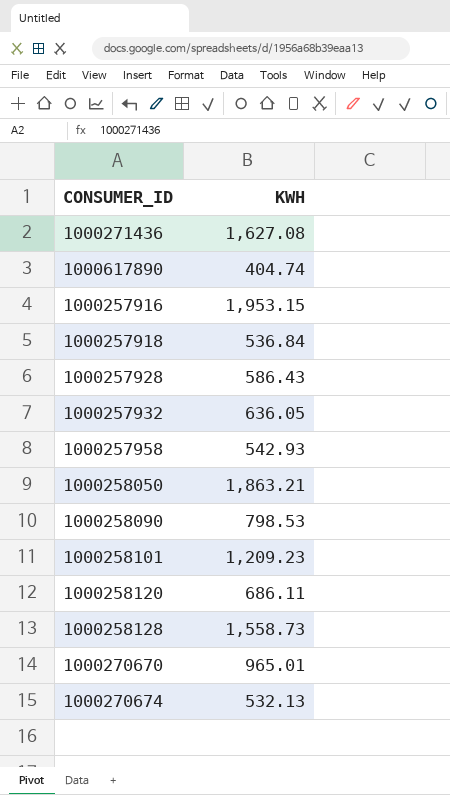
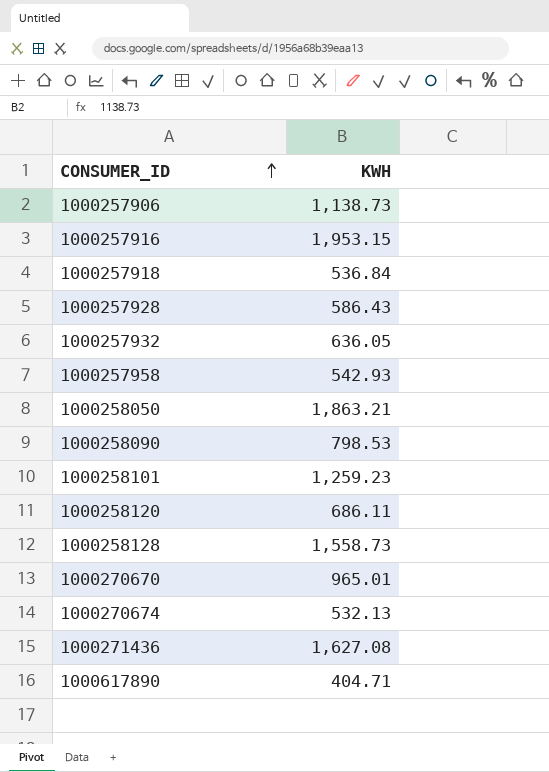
row order: none -> CONSUMER_ID ascending
row 1000257906: none -> 1,138.73
1000258101 | KWH: 1,209.23 -> 1,259.23
1000617890 | KWH: 404.74 -> 404.71

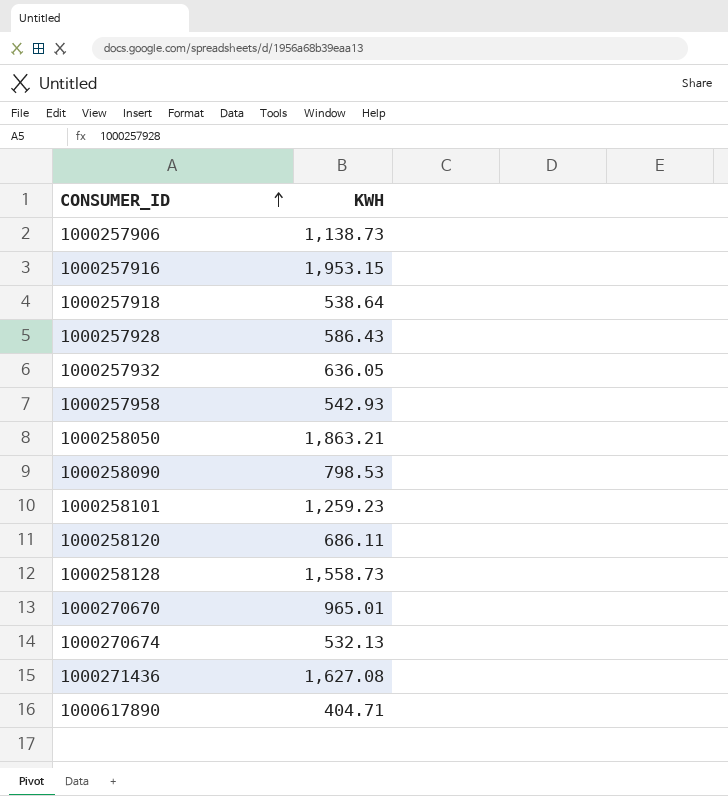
1000257918 | KWH: 536.84 -> 538.64

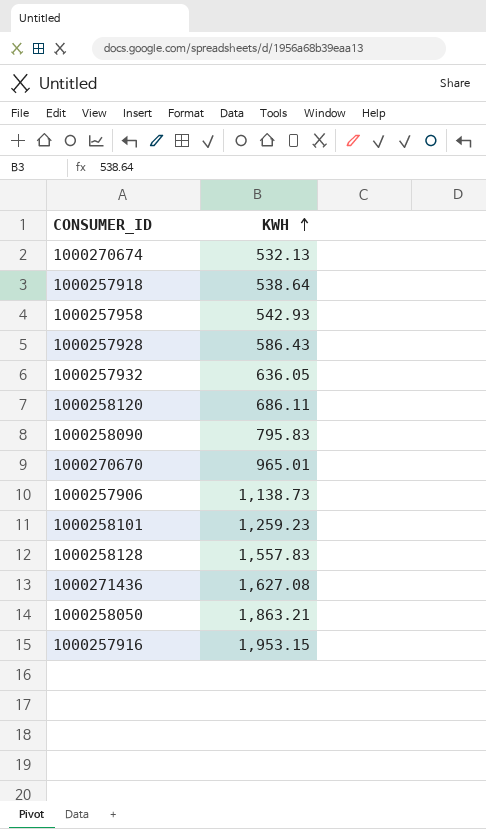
row order: CONSUMER_ID ascending -> KWH ascending
row 1000617890: 404.71 -> none
1000258090 | KWH: 798.53 -> 795.83
1000258128 | KWH: 1,558.73 -> 1,557.83

